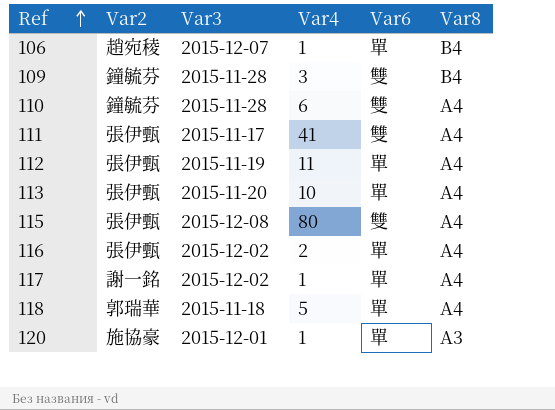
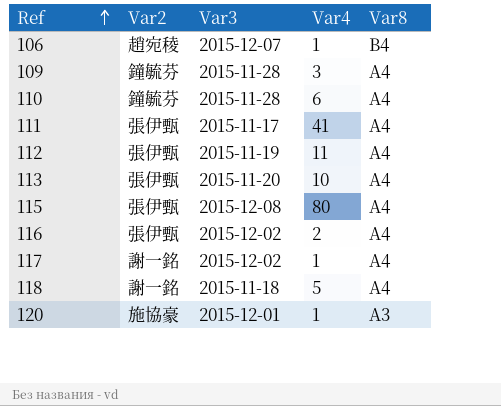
column Var6 | position: 5 -> none
109 | Var8: B4 -> A4
118 | Var2: 郭瑞華 -> 謝一銘

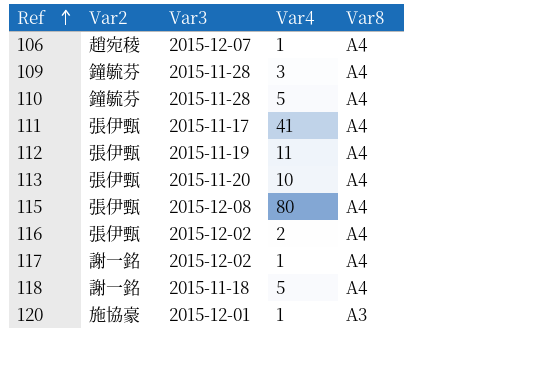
106 | Var8: B4 -> A4
110 | Var4: 6 -> 5

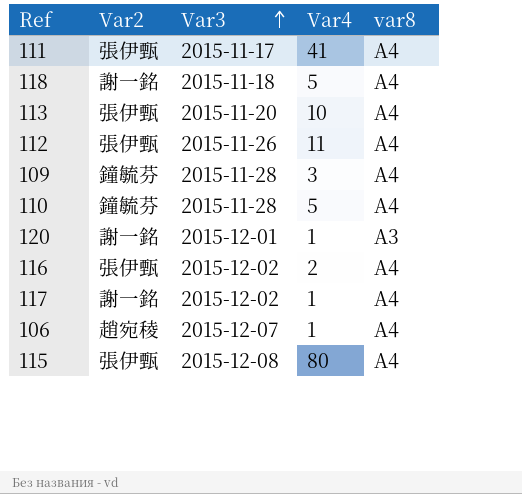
row order: Ref ascending -> Var3 ascending
column name: Var8 -> var8
112 | Var3: 2015-11-19 -> 2015-11-26
120 | Var2: 施協豪 -> 謝一銘

